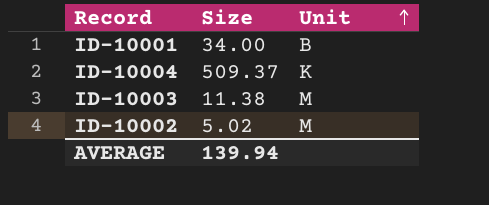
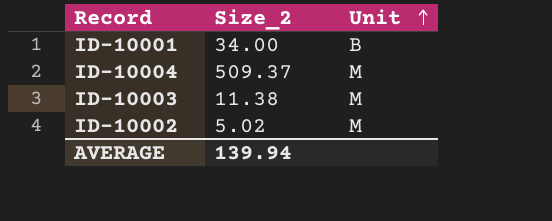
column name: Size -> Size_2
ID-10004 | Unit: K -> M

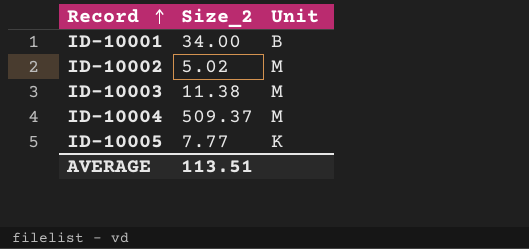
row order: Unit ascending -> Record ascending
row ID-10005: none -> 7.77 | K
AVERAGE | Size_2: 139.94 -> 113.51

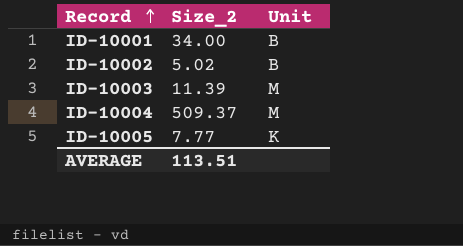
ID-10002 | Unit: M -> B
ID-10003 | Size_2: 11.38 -> 11.39

